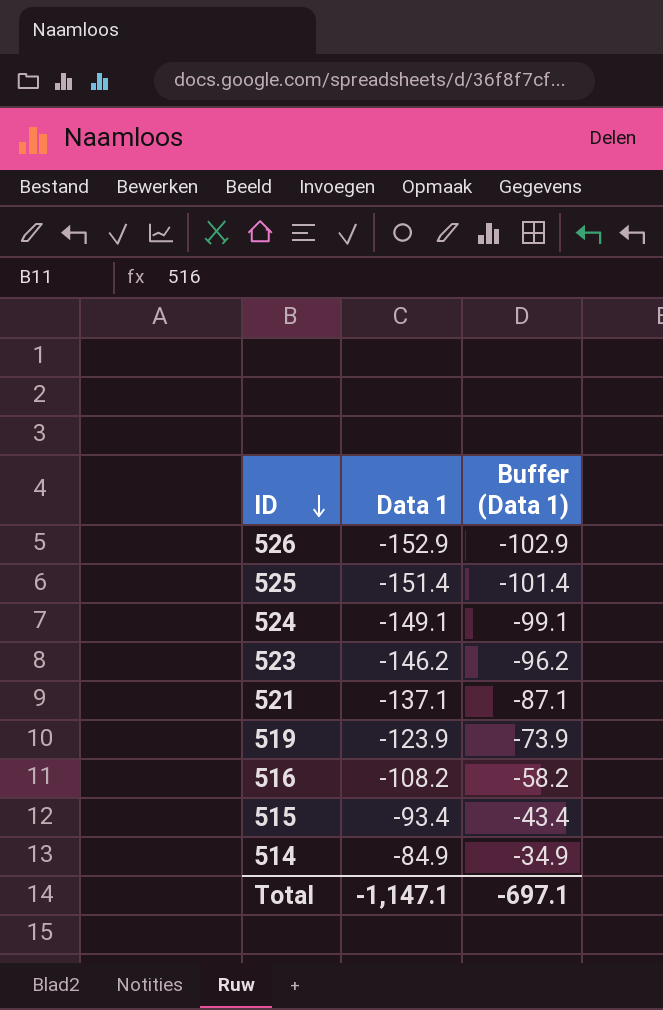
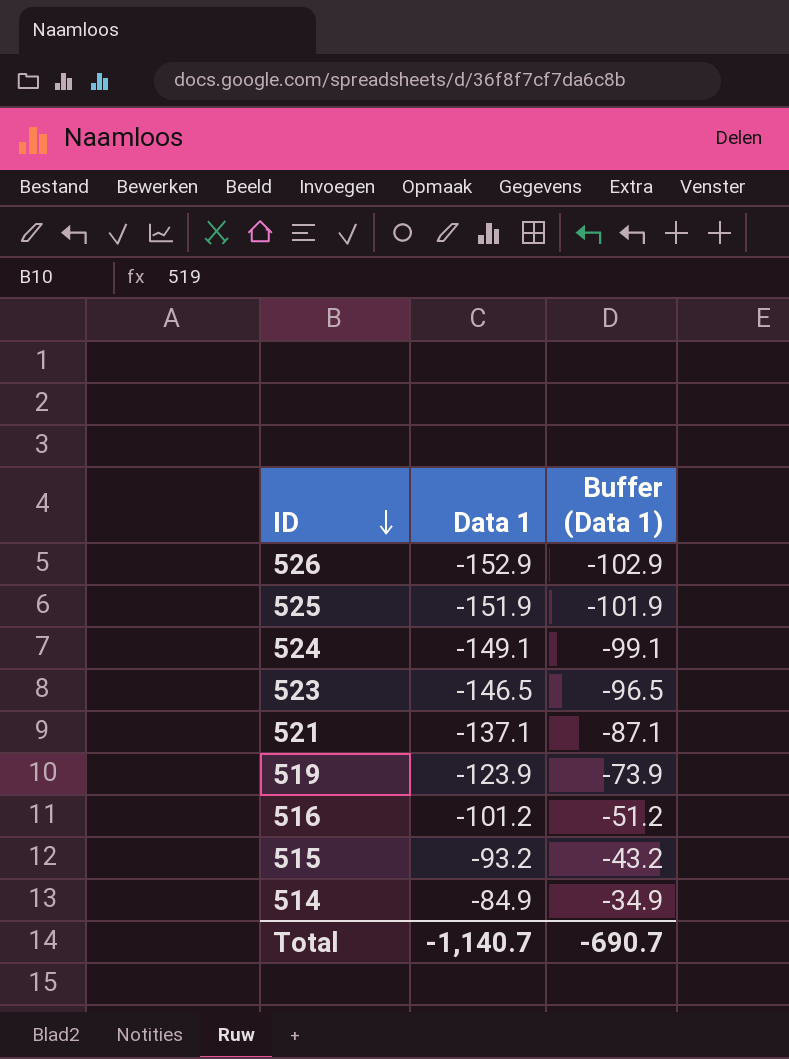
525 | Data 1: -151.4 -> -151.9
525 | Buffer (Data 1): -101.4 -> -101.9
523 | Data 1: -146.2 -> -146.5
523 | Buffer (Data 1): -96.2 -> -96.5
516 | Data 1: -108.2 -> -101.2
516 | Buffer (Data 1): -58.2 -> -51.2
515 | Data 1: -93.4 -> -93.2
515 | Buffer (Data 1): -43.4 -> -43.2
Total | Data 1: -1,147.1 -> -1,140.7
Total | Buffer (Data 1): -697.1 -> -690.7

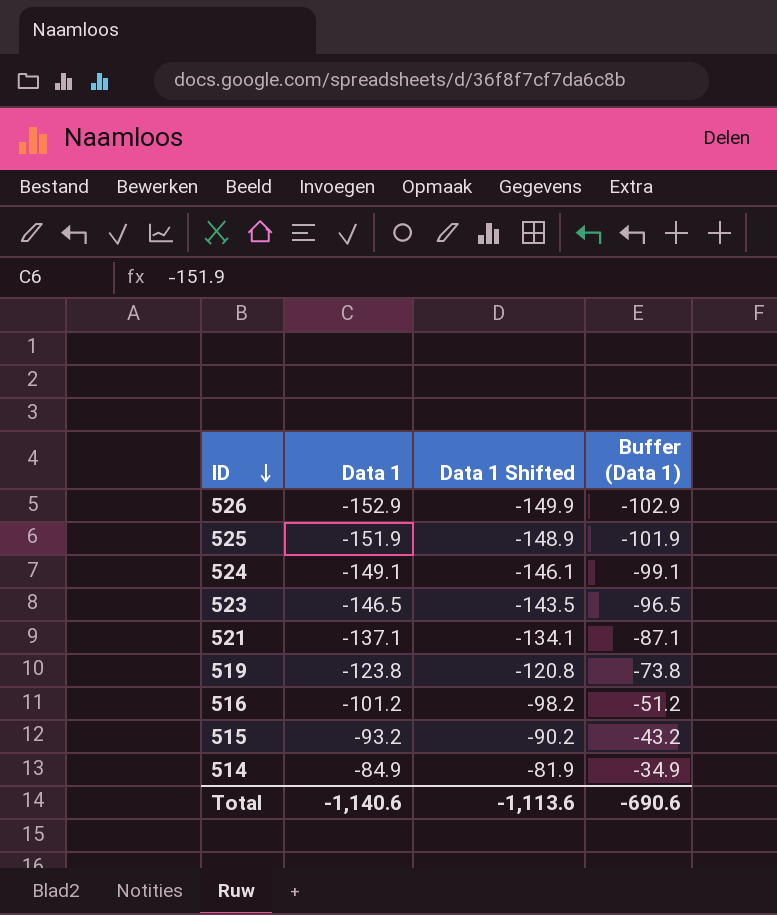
column Data 1 Shifted | formula: none -> [Data 1] + 3
519 | Data 1: -123.9 -> -123.8
519 | Buffer (Data 1): -73.9 -> -73.8
Total | Data 1: -1,140.7 -> -1,140.6
Total | Buffer (Data 1): -690.7 -> -690.6

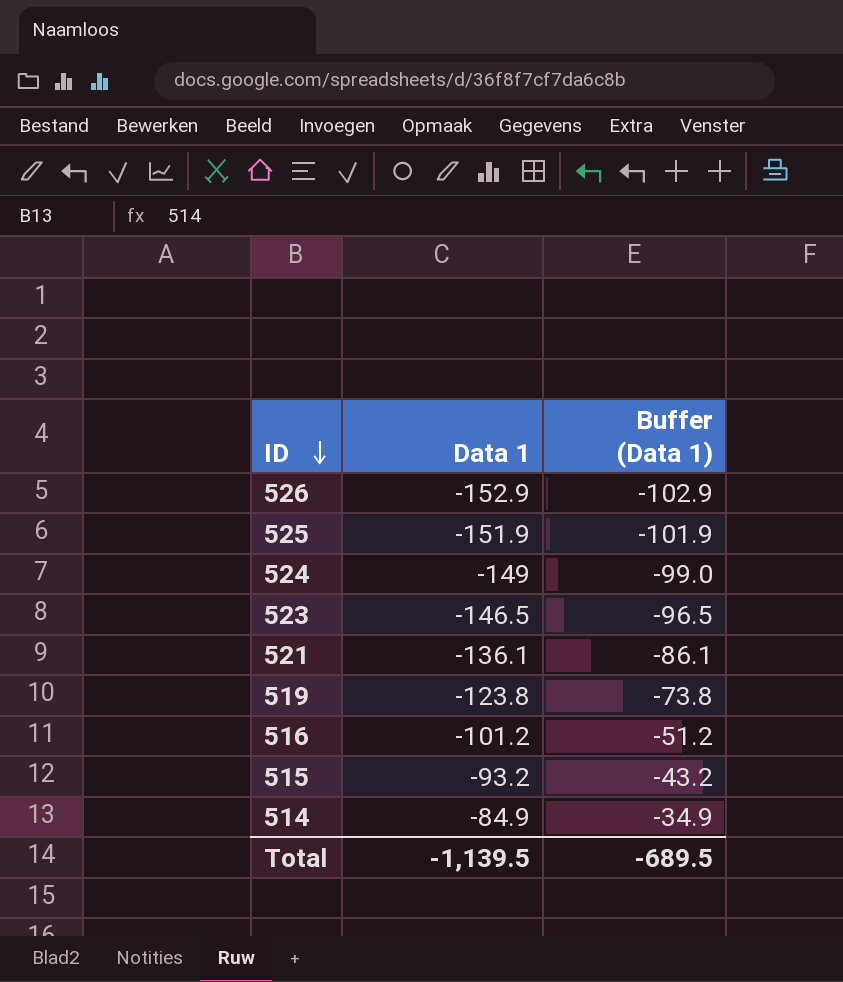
column Data 1 Shifted | formula: [Data 1] + 3 -> none
524 | Data 1: -149.1 -> -149
524 | Buffer (Data 1): -99.1 -> -99.0
521 | Data 1: -137.1 -> -136.1
521 | Buffer (Data 1): -87.1 -> -86.1
Total | Data 1: -1,140.6 -> -1,139.5
Total | Buffer (Data 1): -690.6 -> -689.5

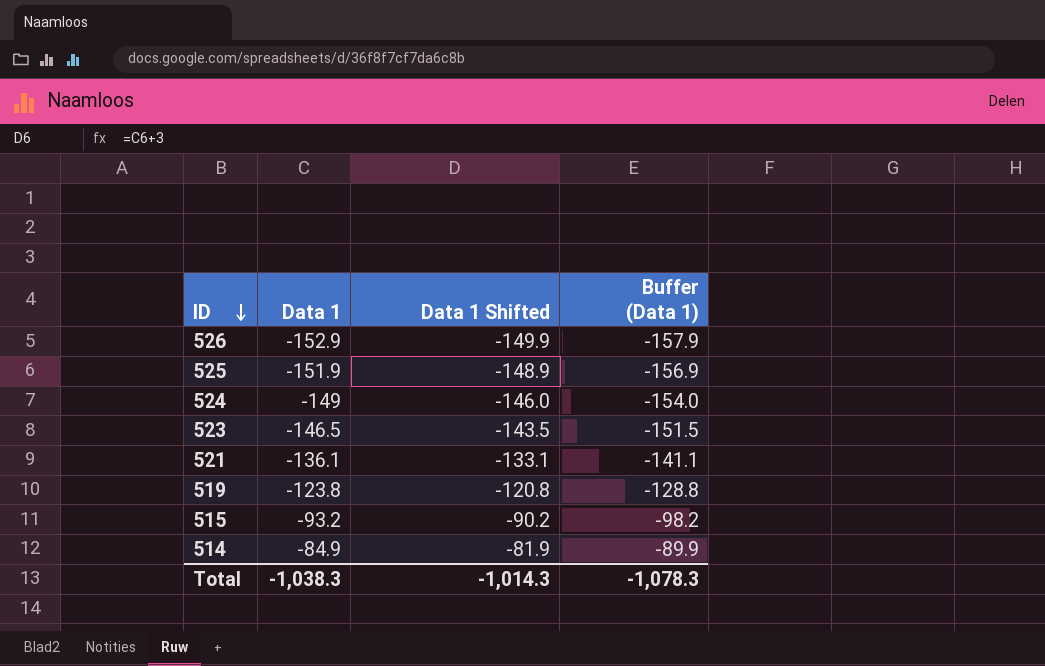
column Data 1 Shifted | formula: none -> [Data 1] + 3
column Buffer (Data 1) | formula: [Data 1] + 50 -> [Data 1] - 5
row 516: -101.2 | -51.2 -> none
Total | Data 1: -1,139.5 -> -1,038.3
Total | Buffer (Data 1): -689.5 -> -1,078.3

